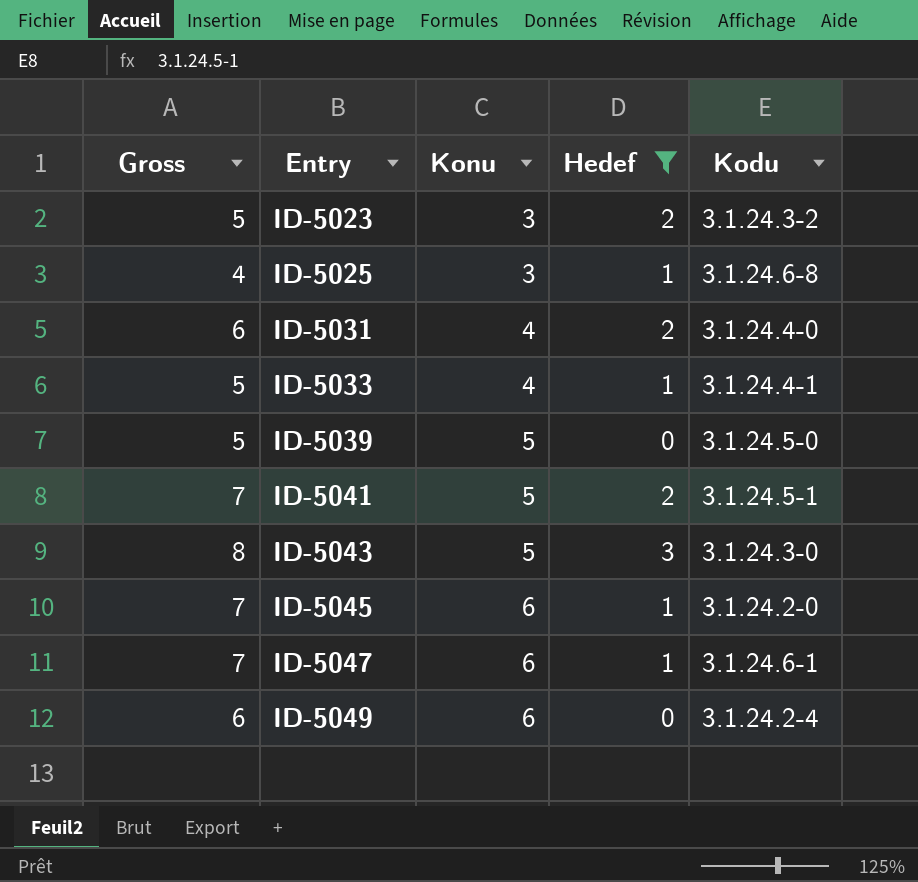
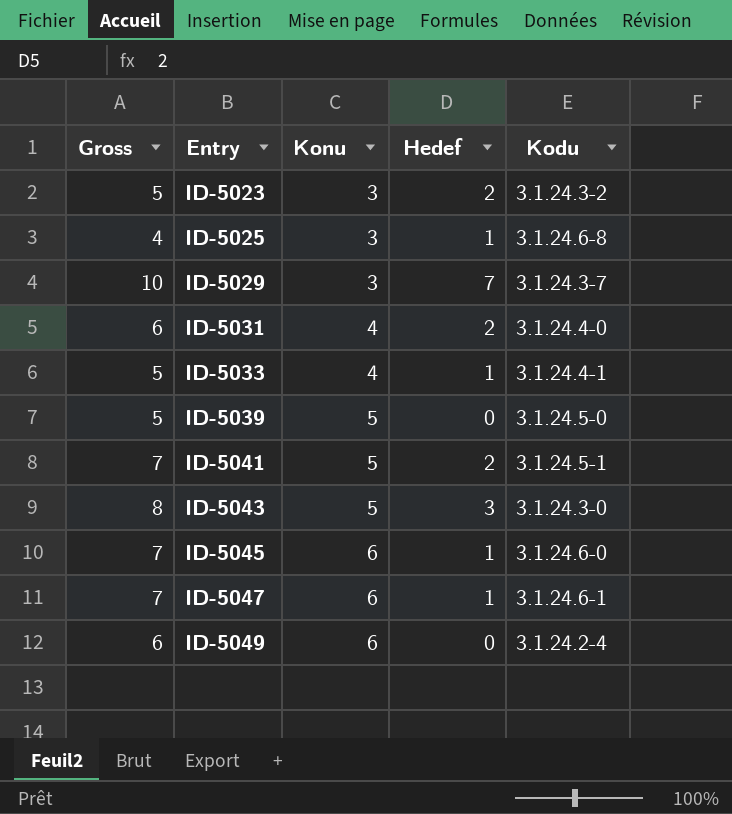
filter: Hedef != 7 -> none
ID-5045 | Kodu: 3.1.24.2-0 -> 3.1.24.6-0

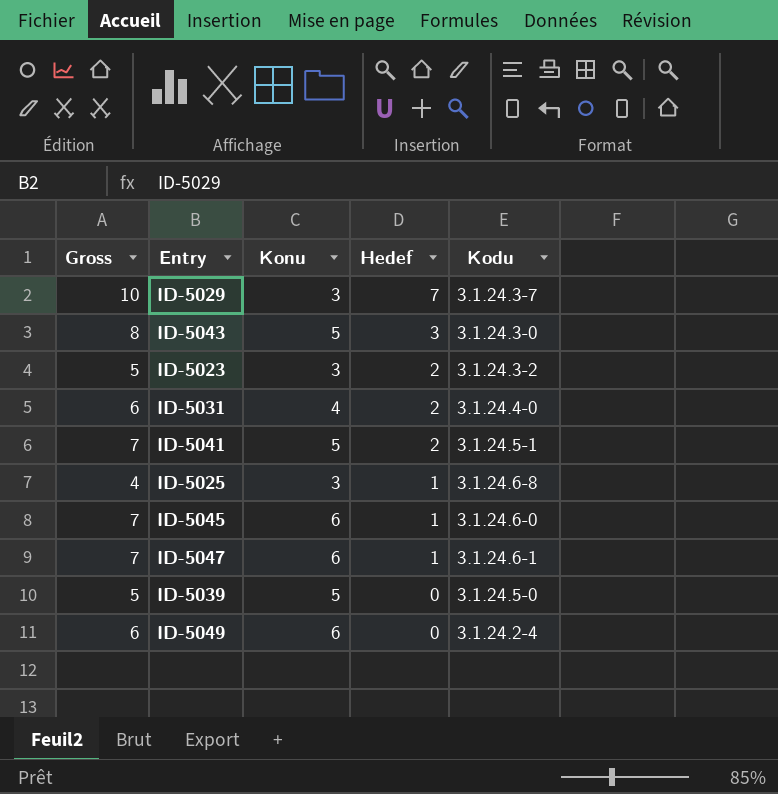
row order: Entry ascending -> Hedef descending
row ID-5033: 5 | 4 | 1 | 3.1.24.4-1 -> none

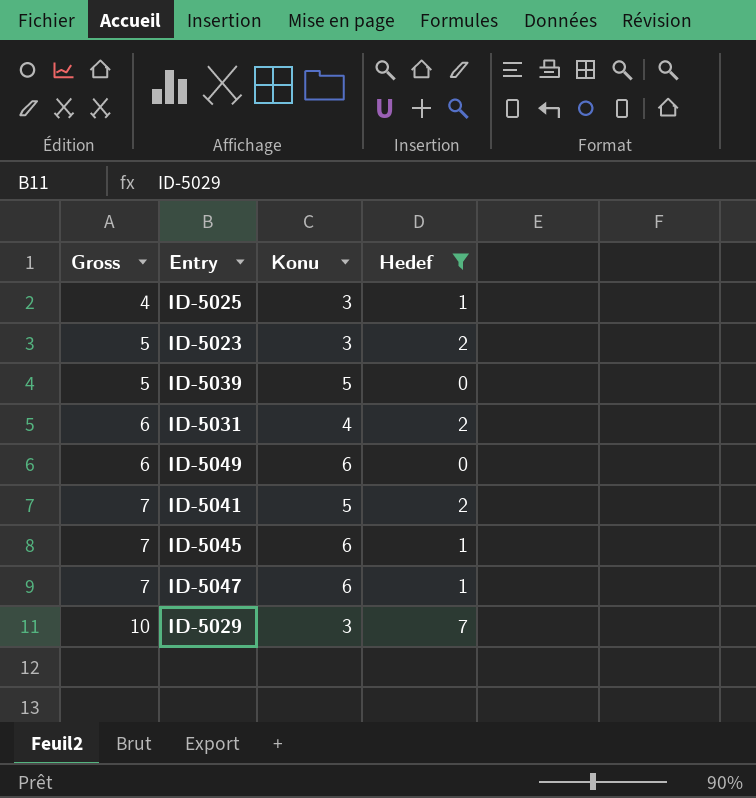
filter: none -> Hedef != 3
row order: Hedef descending -> Gross ascending
column Kodu | position: 5 -> none

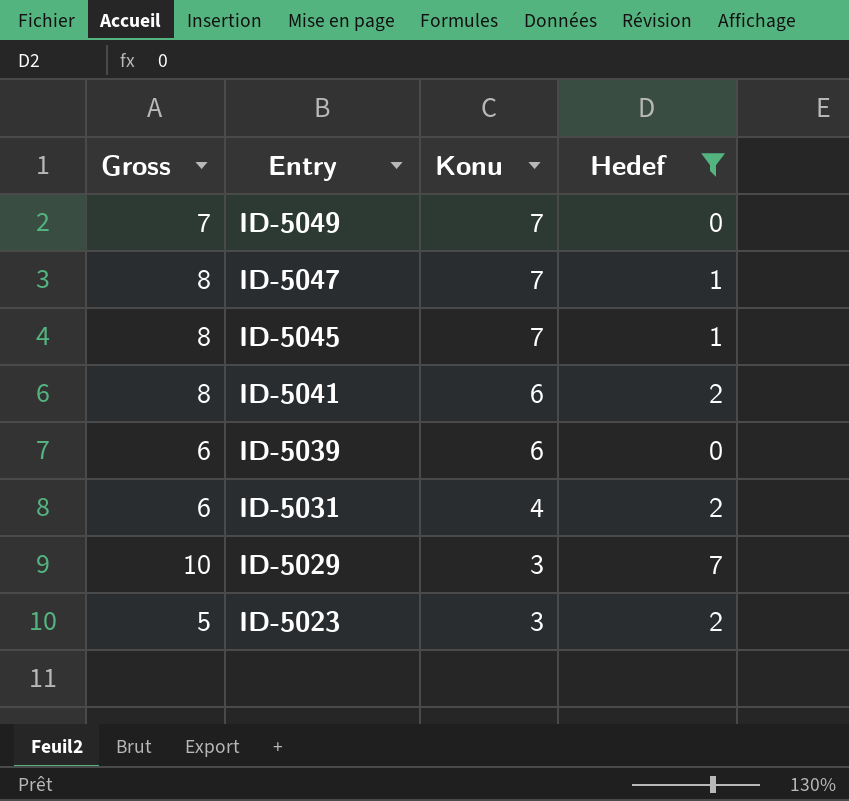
row order: Gross ascending -> Entry descending
row ID-5025: 4 | 3 | 1 -> none
ID-5049 | Gross: 6 -> 7
ID-5049 | Konu: 6 -> 7
ID-5047 | Gross: 7 -> 8
ID-5047 | Konu: 6 -> 7
ID-5045 | Gross: 7 -> 8
ID-5045 | Konu: 6 -> 7
ID-5041 | Gross: 7 -> 8
ID-5041 | Konu: 5 -> 6
ID-5039 | Gross: 5 -> 6
ID-5039 | Konu: 5 -> 6

